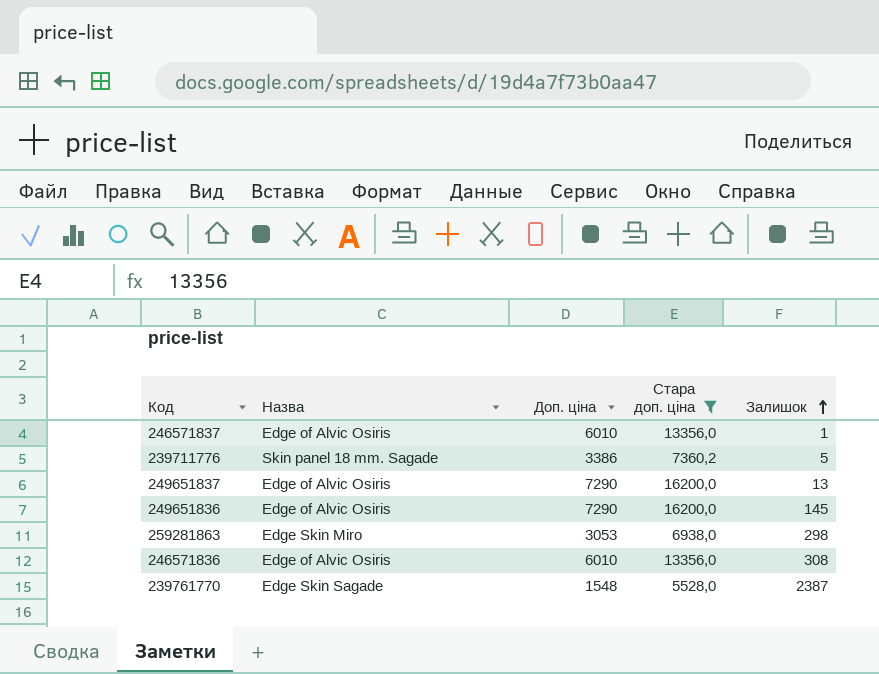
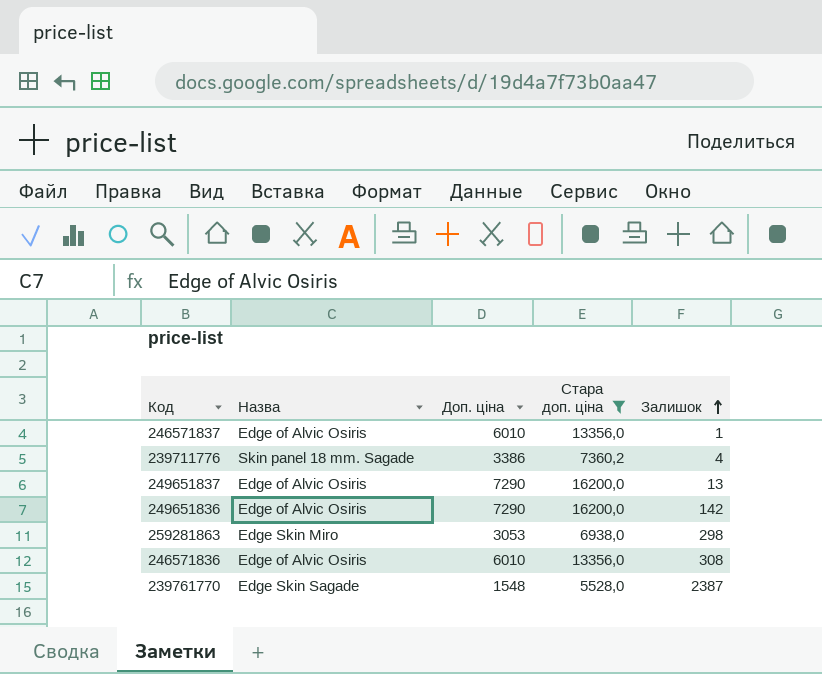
239711776 | Залишок: 5 -> 4
249651836 | Залишок: 145 -> 142

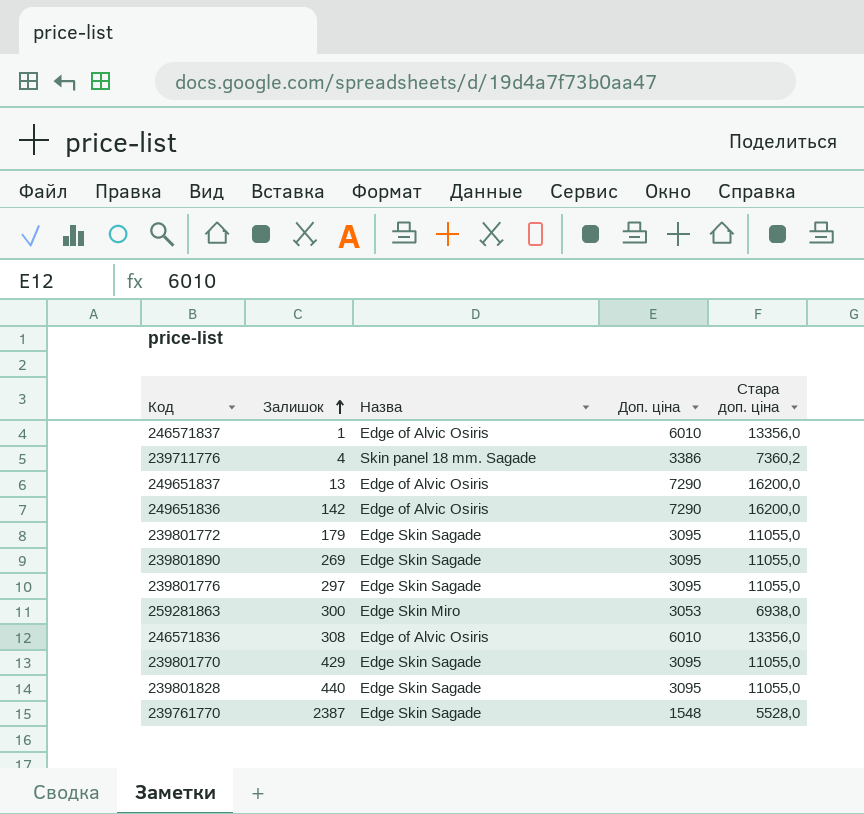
filter: Стара доп. ціна != 11055,0 -> none
column Залишок | position: 5 -> 2
259281863 | Залишок: 298 -> 300

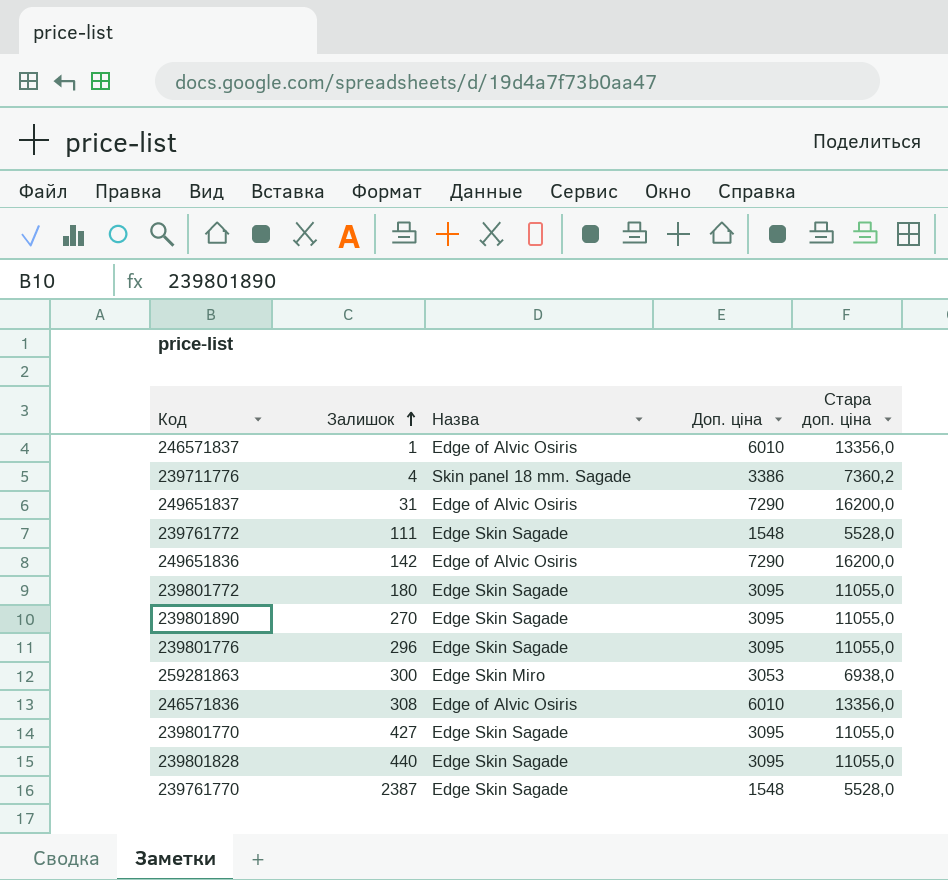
249651837 | Залишок: 13 -> 31
row 239761772: none -> 111 | Edge Skin Sagade | 1548 | 5528,0
239801772 | Залишок: 179 -> 180
239801890 | Залишок: 269 -> 270
239801776 | Залишок: 297 -> 296
239801770 | Залишок: 429 -> 427

